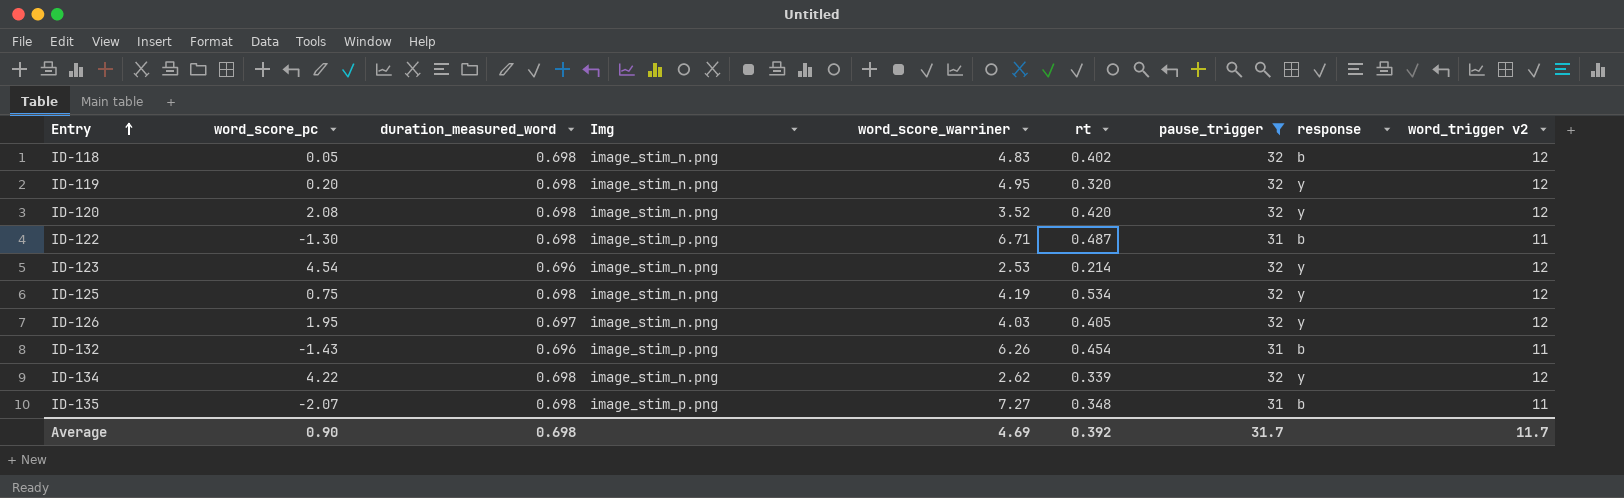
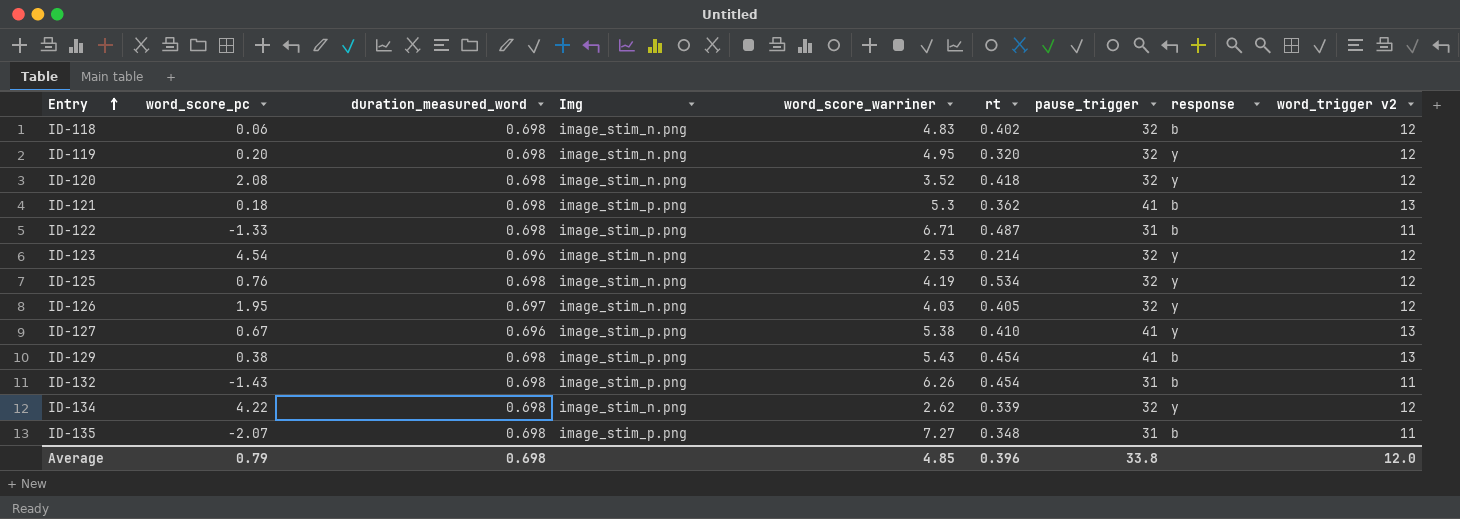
filter: pause_trigger != 41 -> none
ID-118 | word_score_pc: 0.05 -> 0.06
ID-120 | rt: 0.420 -> 0.418
ID-122 | word_score_pc: -1.30 -> -1.33
ID-125 | word_score_pc: 0.75 -> 0.76
ID-132 | duration_measured_word: 0.696 -> 0.698
Average | word_score_pc: 0.90 -> 0.79
Average | word_score_warriner: 4.69 -> 4.85
Average | rt: 0.392 -> 0.396
Average | pause_trigger: 31.7 -> 33.8
Average | word_trigger v2: 11.7 -> 12.0

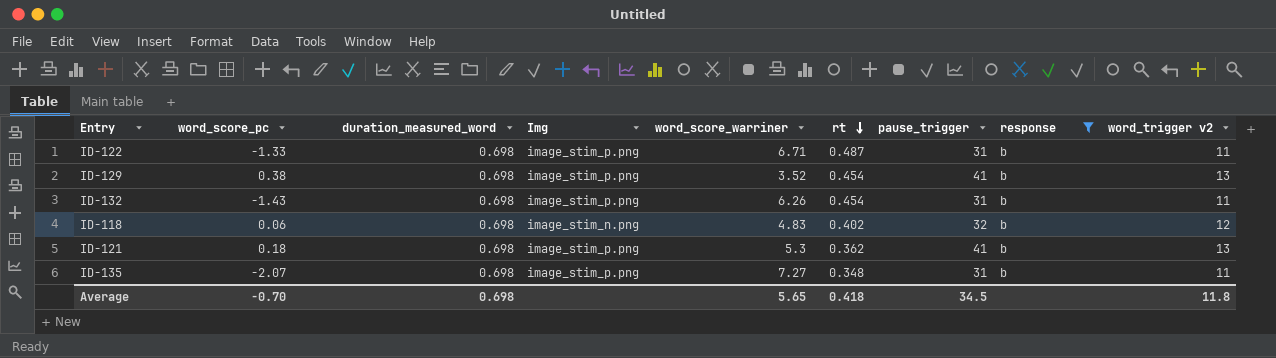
filter: none -> response = b
row order: Entry ascending -> rt descending
ID-129 | word_score_warriner: 5.43 -> 3.52
Average | word_score_pc: 0.79 -> -0.70
Average | word_score_warriner: 4.85 -> 5.65
Average | rt: 0.396 -> 0.418
Average | pause_trigger: 33.8 -> 34.5
Average | word_trigger v2: 12.0 -> 11.8

